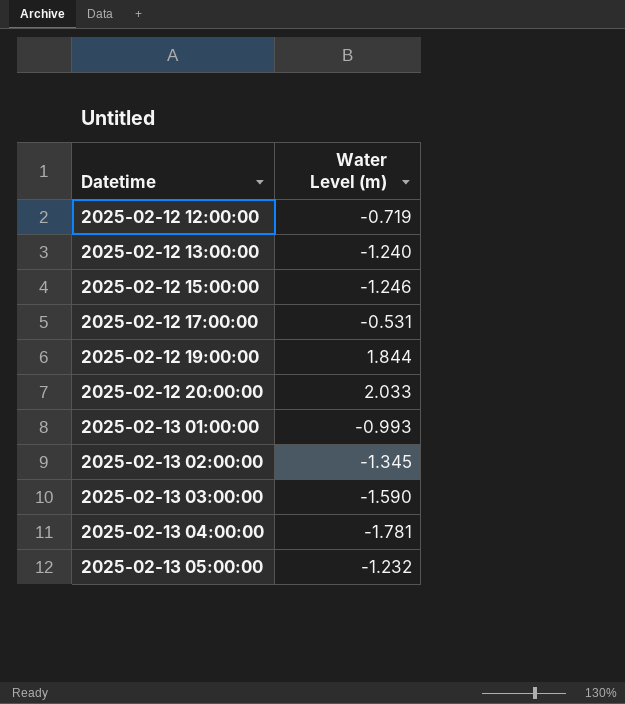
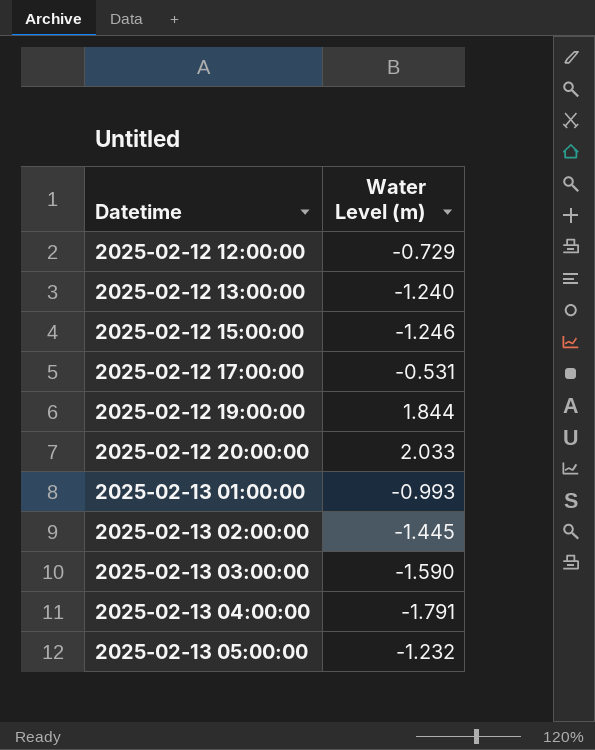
2025-02-12 12:00:00 | Water Level (m): -0.719 -> -0.729
2025-02-13 02:00:00 | Water Level (m): -1.345 -> -1.445
2025-02-13 04:00:00 | Water Level (m): -1.781 -> -1.791

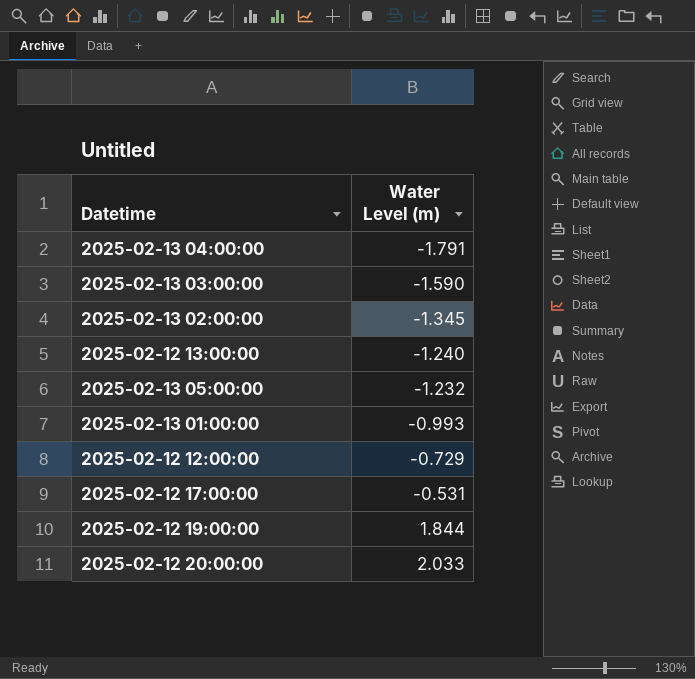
row order: Datetime ascending -> Water Level (m) ascending
row 2025-02-12 15:00:00: -1.246 -> none
2025-02-13 02:00:00 | Water Level (m): -1.445 -> -1.345

